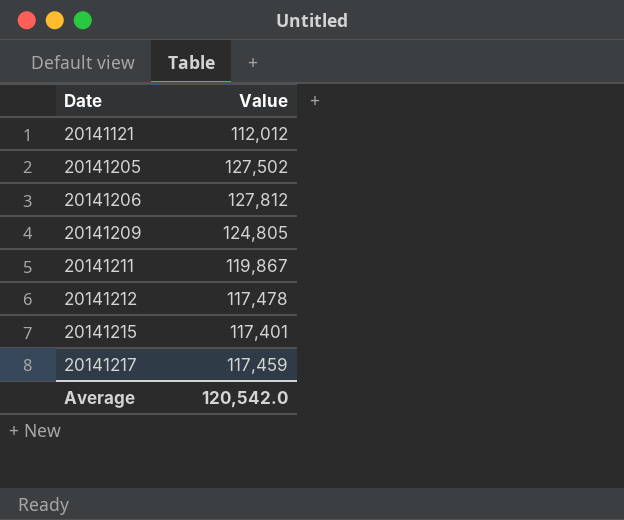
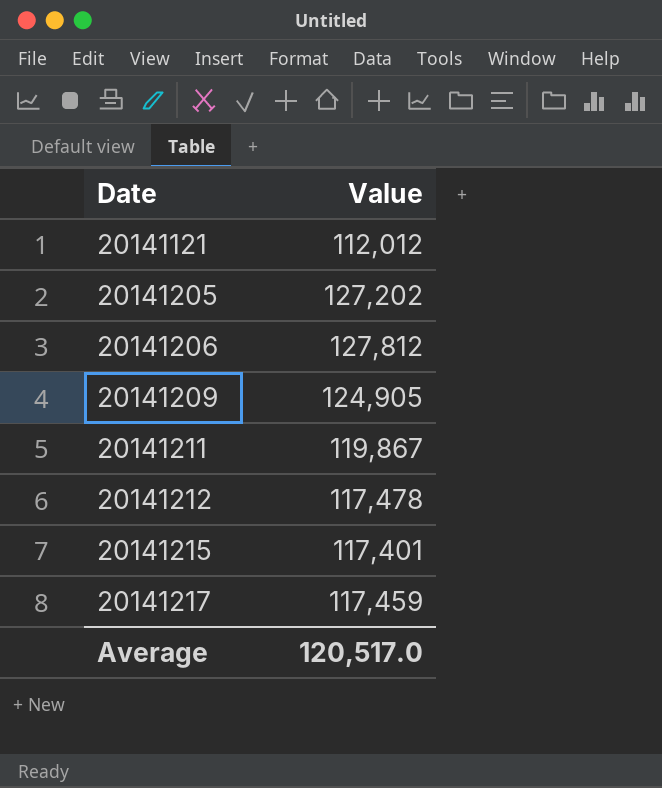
20141205 | Value: 127,502 -> 127,202
20141209 | Value: 124,805 -> 124,905
Average | Value: 120,542.0 -> 120,517.0

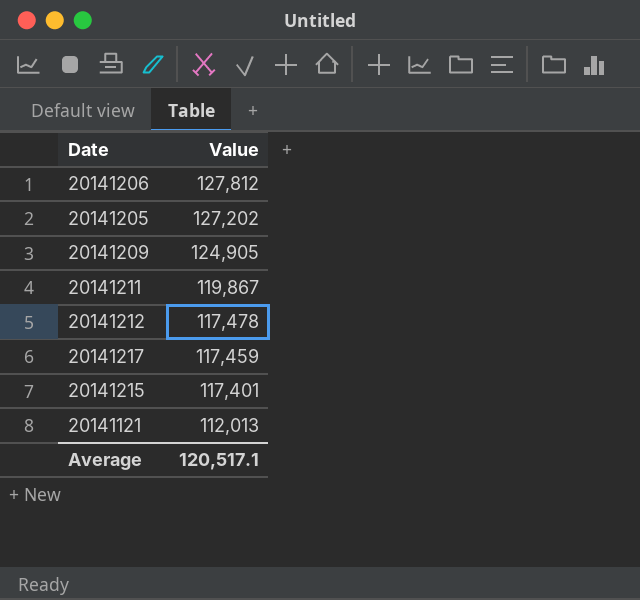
row order: Date ascending -> Value descending
20141121 | Value: 112,012 -> 112,013
Average | Value: 120,517.0 -> 120,517.1

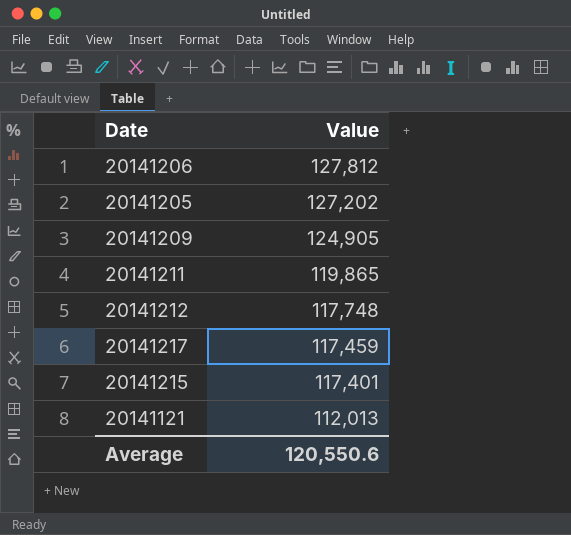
20141211 | Value: 119,867 -> 119,865
20141212 | Value: 117,478 -> 117,748
Average | Value: 120,517.1 -> 120,550.6

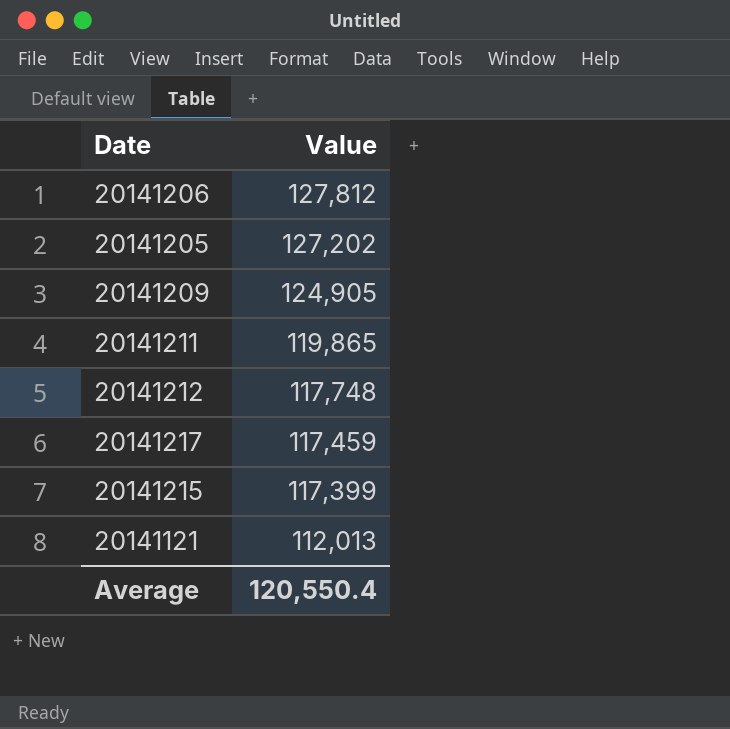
20141215 | Value: 117,401 -> 117,399
Average | Value: 120,550.6 -> 120,550.4

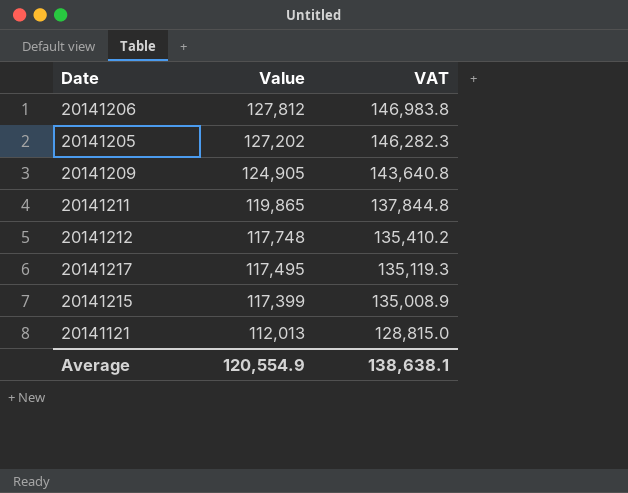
column VAT | formula: none -> [Value] * 1.15
20141217 | Value: 117,459 -> 117,495
Average | Value: 120,550.4 -> 120,554.9

